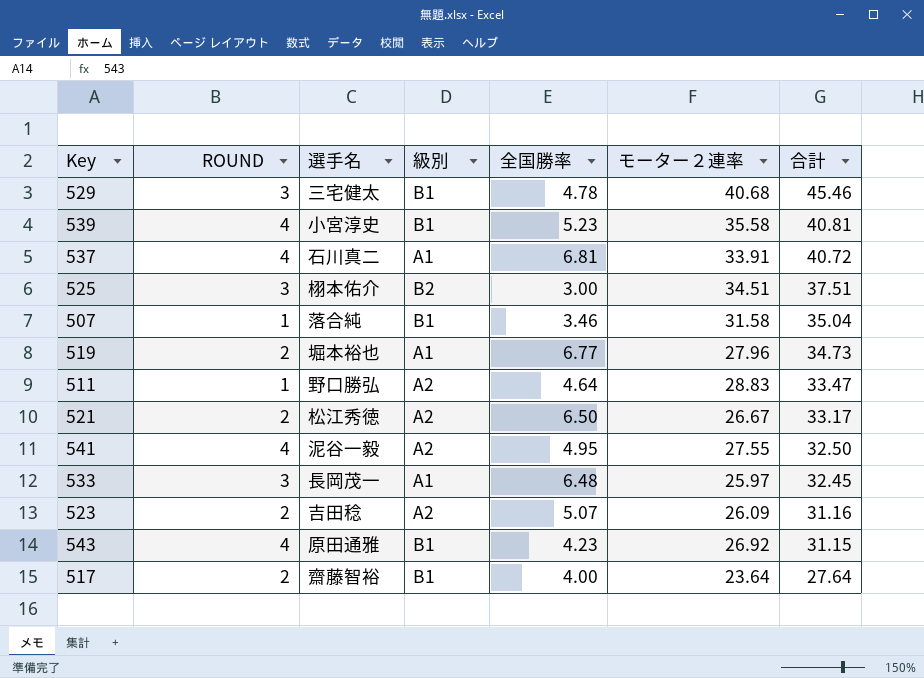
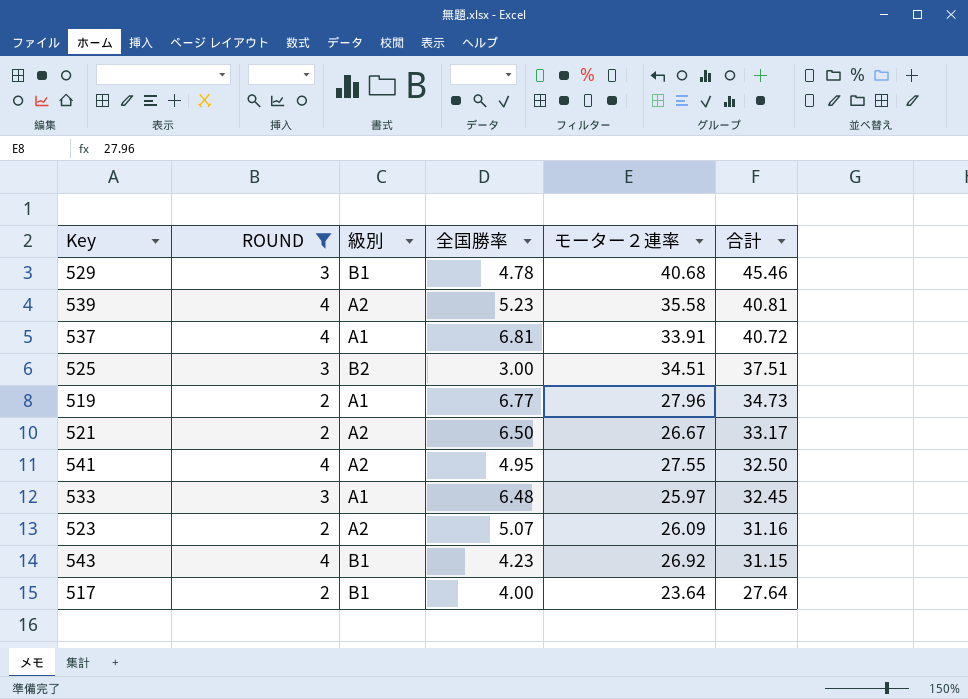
filter: none -> ROUND != 1
column 選手名 | position: 3 -> none
539 | 級別: B1 -> A2

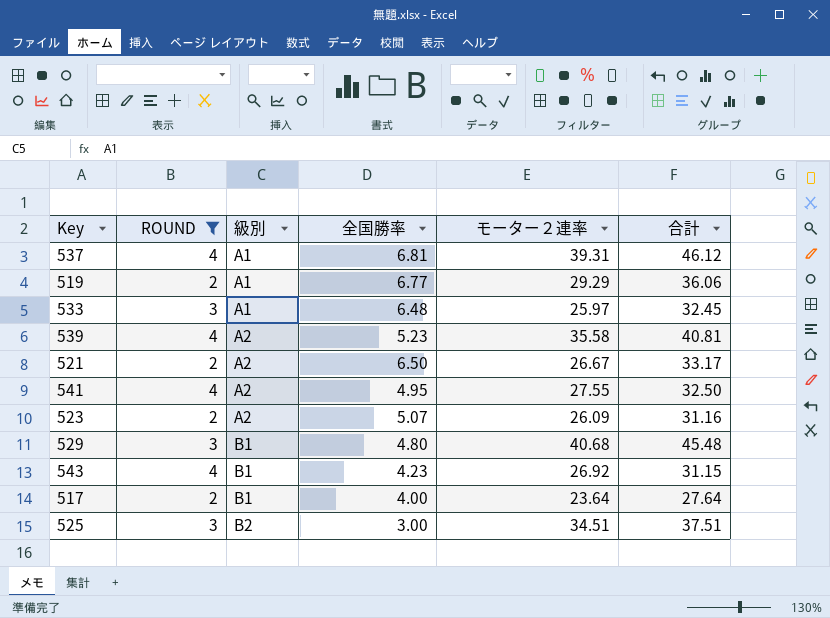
row order: 合計 descending -> 級別 ascending
537 | モーター２連率: 33.91 -> 39.31
537 | 合計: 40.72 -> 46.12
519 | モーター２連率: 27.96 -> 29.29
519 | 合計: 34.73 -> 36.06
529 | 全国勝率: 4.78 -> 4.80
529 | 合計: 45.46 -> 45.48

